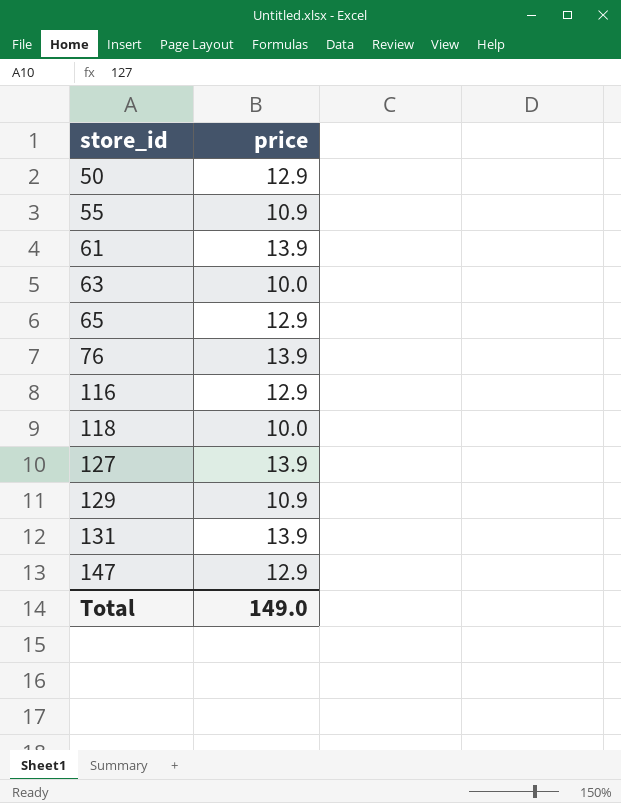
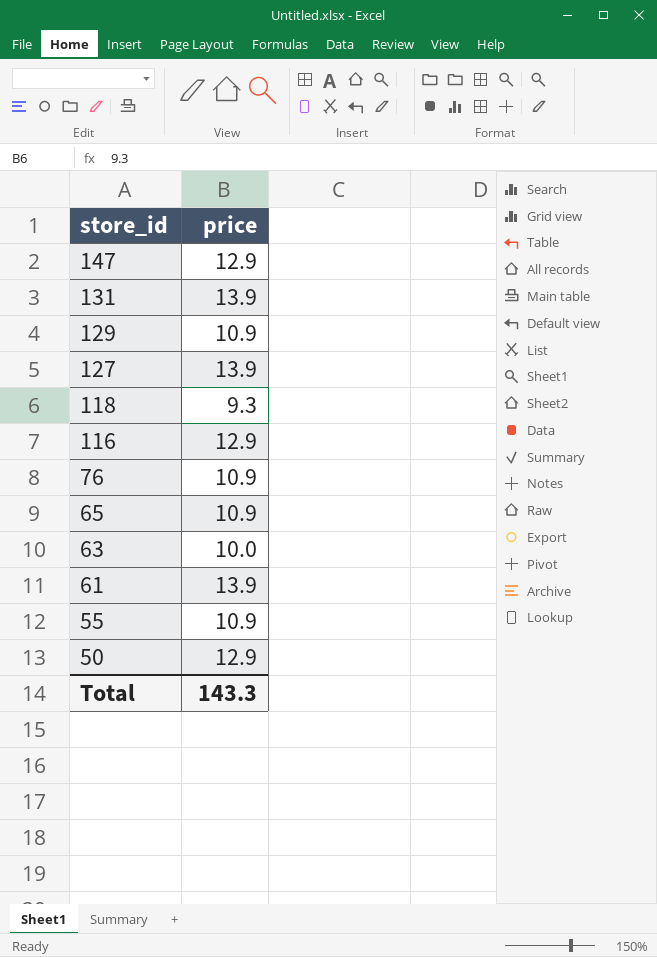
row order: store_id ascending -> store_id descending
118 | price: 10.0 -> 9.3
76 | price: 13.9 -> 10.9
65 | price: 12.9 -> 10.9
Total | price: 149.0 -> 143.3

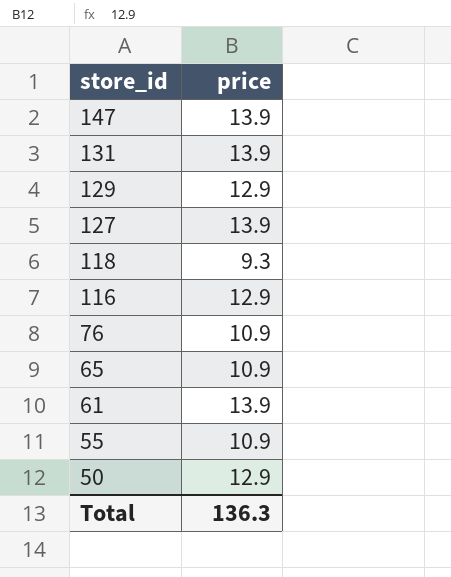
row 63: 10.0 -> none
147 | price: 12.9 -> 13.9
129 | price: 10.9 -> 12.9
Total | price: 143.3 -> 136.3

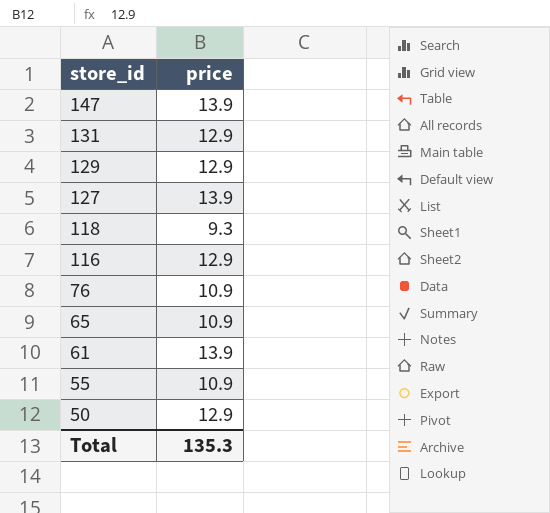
131 | price: 13.9 -> 12.9
Total | price: 136.3 -> 135.3

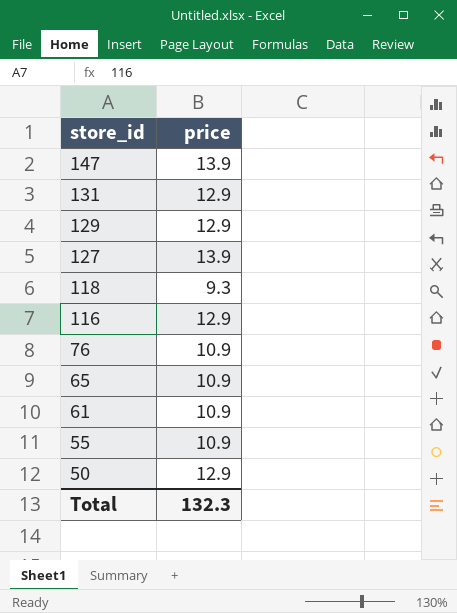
61 | price: 13.9 -> 10.9
Total | price: 135.3 -> 132.3

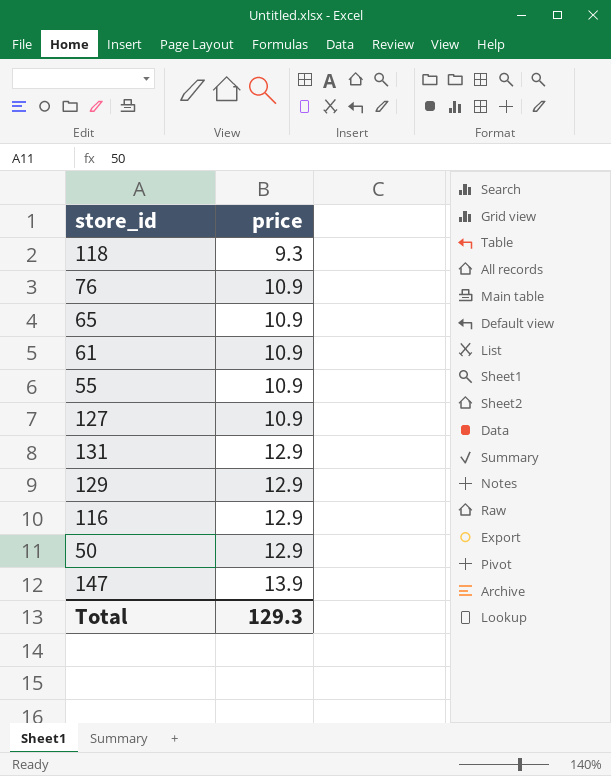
row order: store_id descending -> price ascending
127 | price: 13.9 -> 10.9
Total | price: 132.3 -> 129.3

